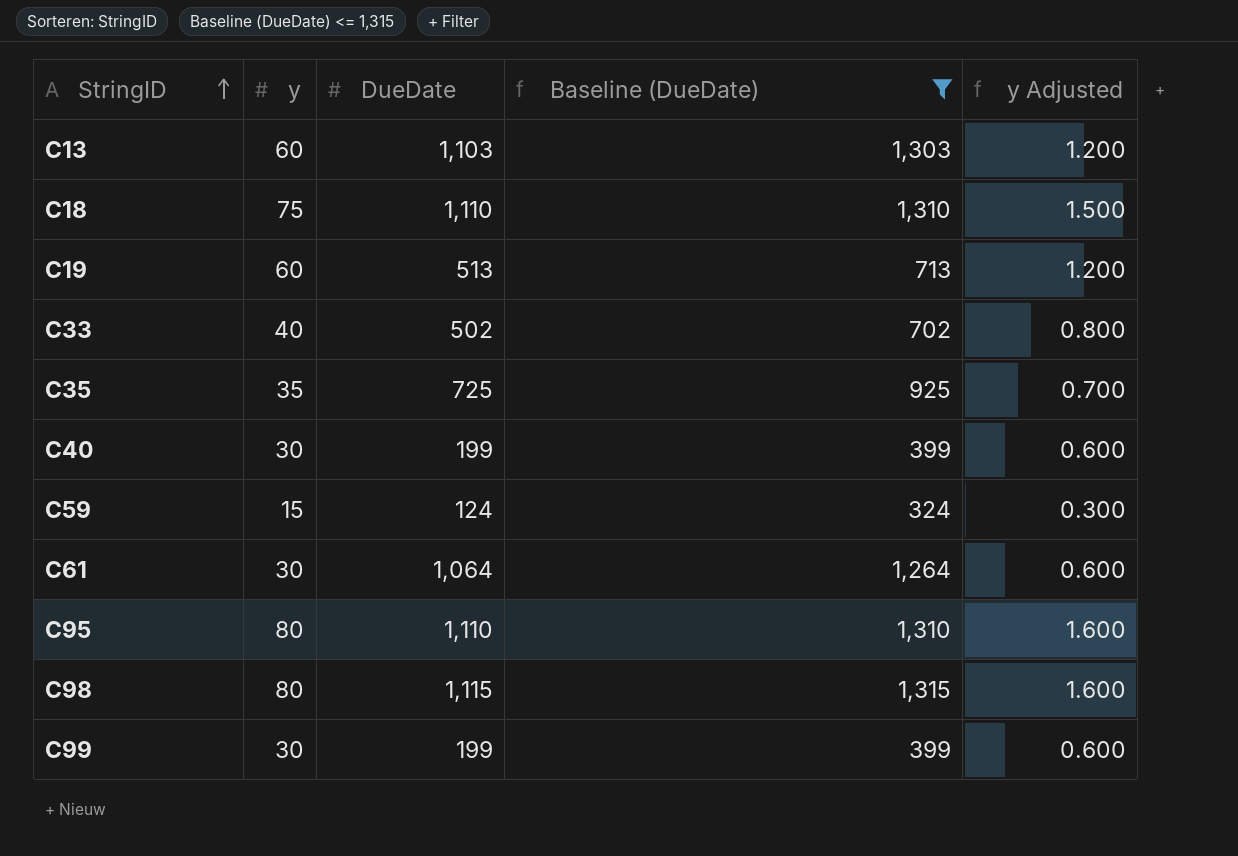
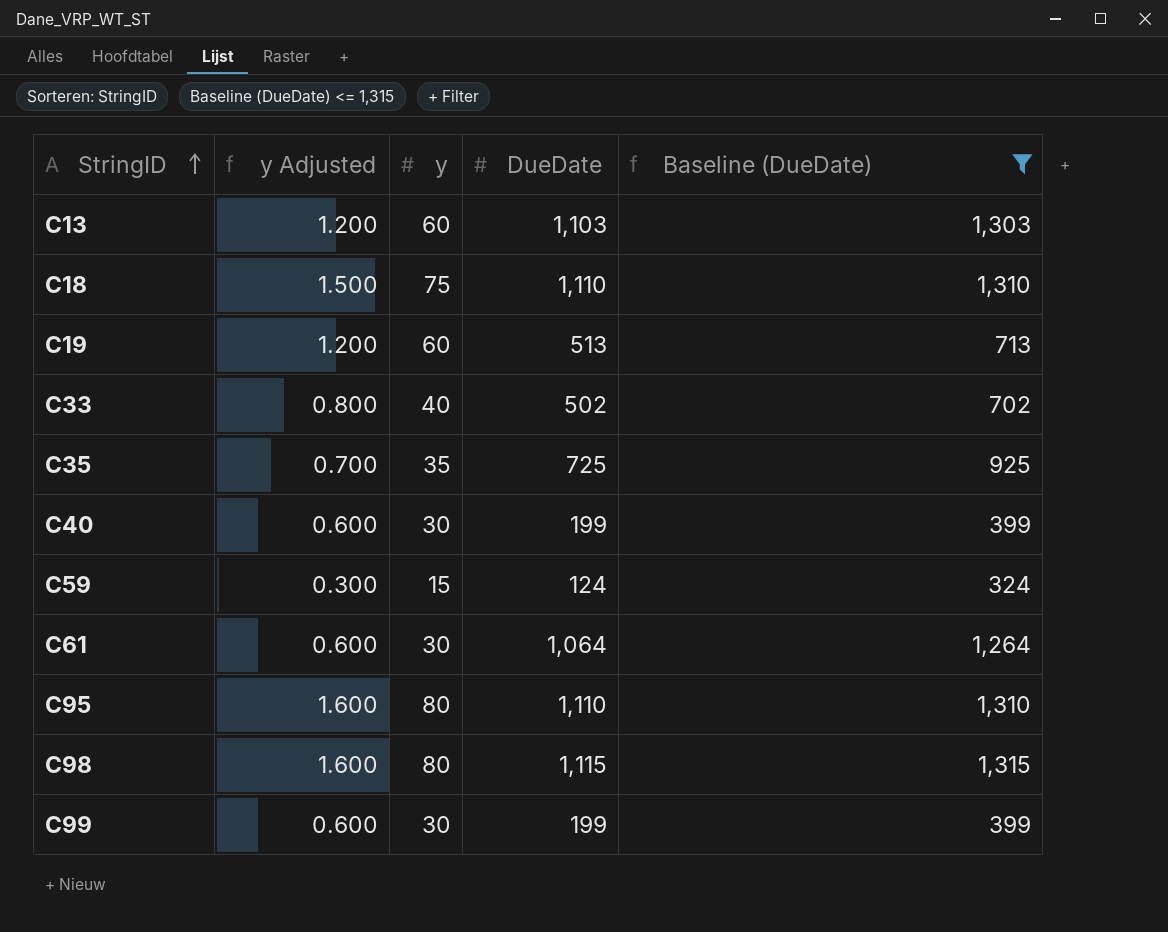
column y Adjusted | position: 5 -> 2

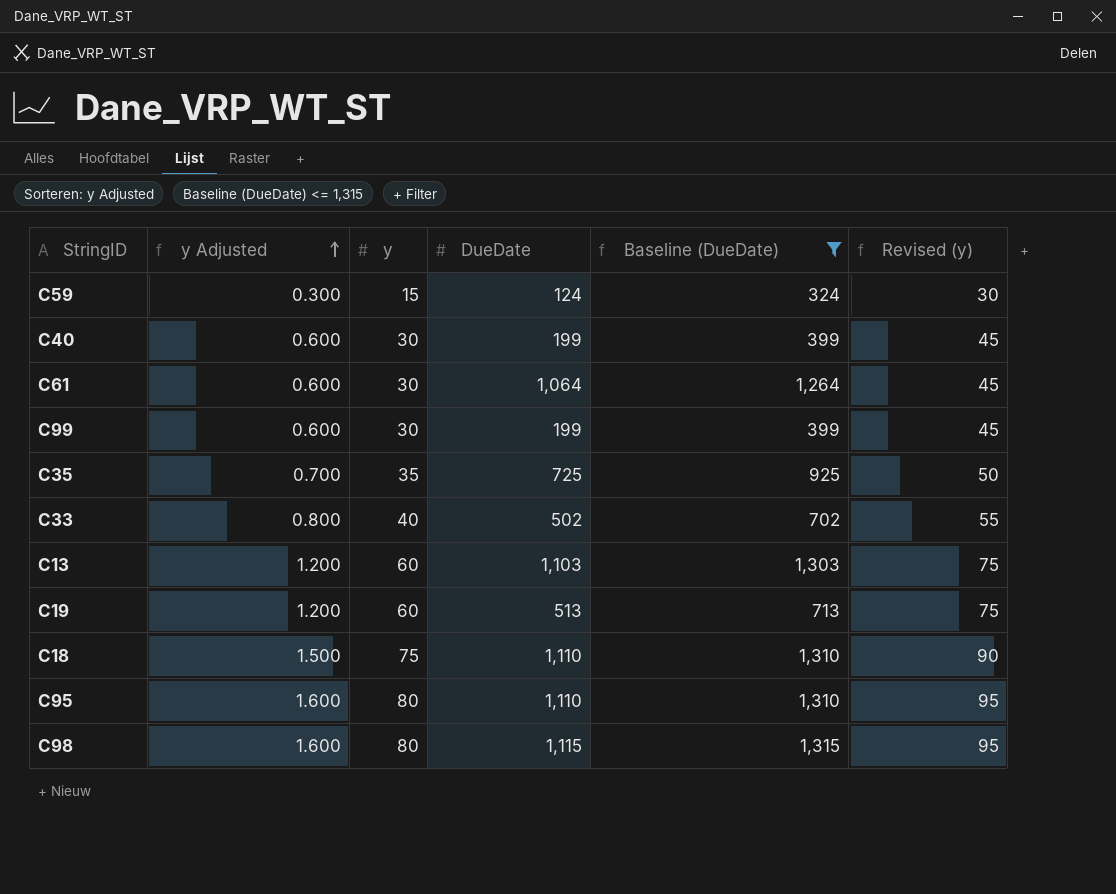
row order: StringID ascending -> y Adjusted ascending
column Revised (y) | formula: none -> [y] + 15

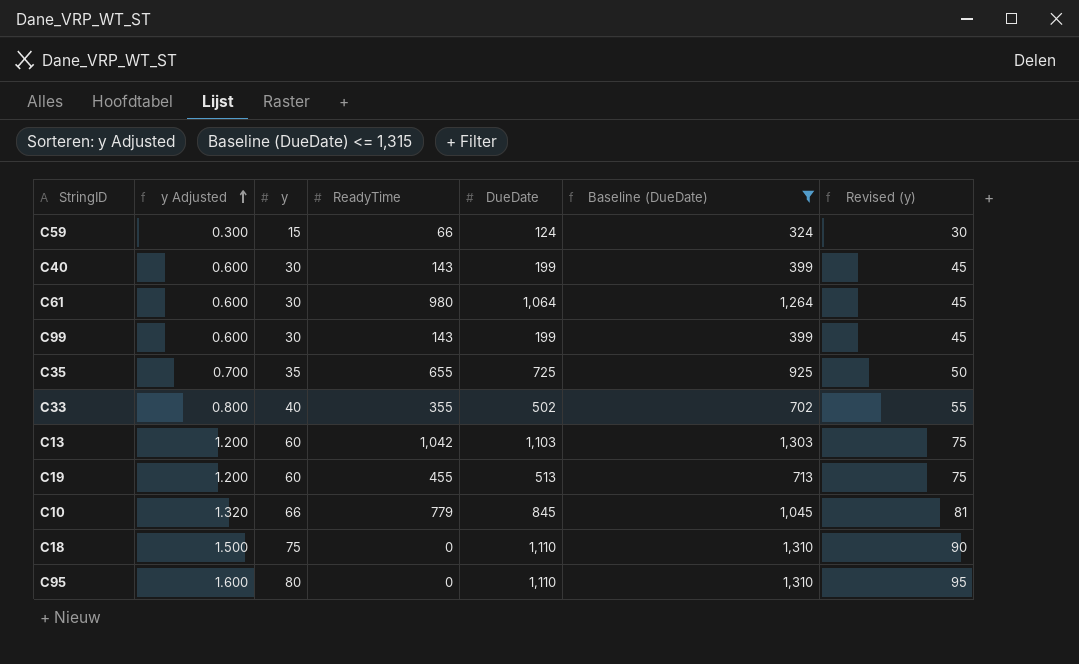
column ReadyTime | position: none -> 4
row C98: 1.600 | 80 | 1,115 | 1,315 | 95 -> none
row C10: none -> 1.320 | 66 | 779 | 845 | 1,045 | 81

